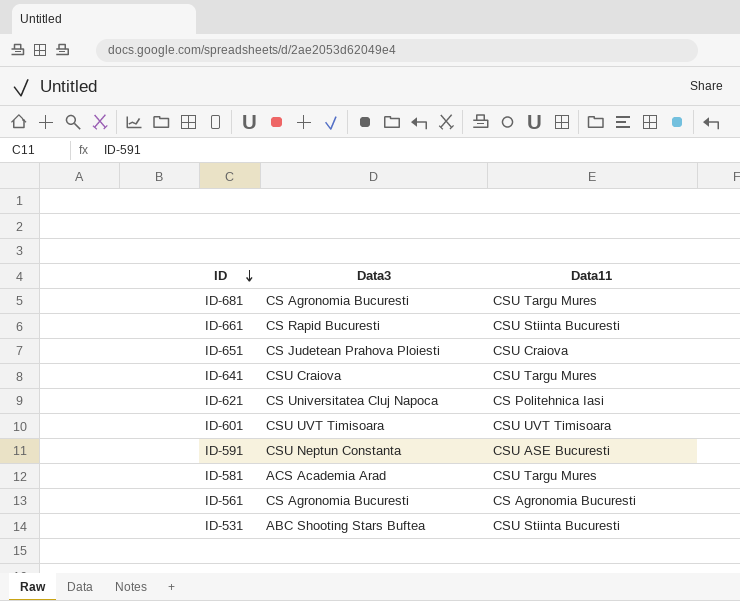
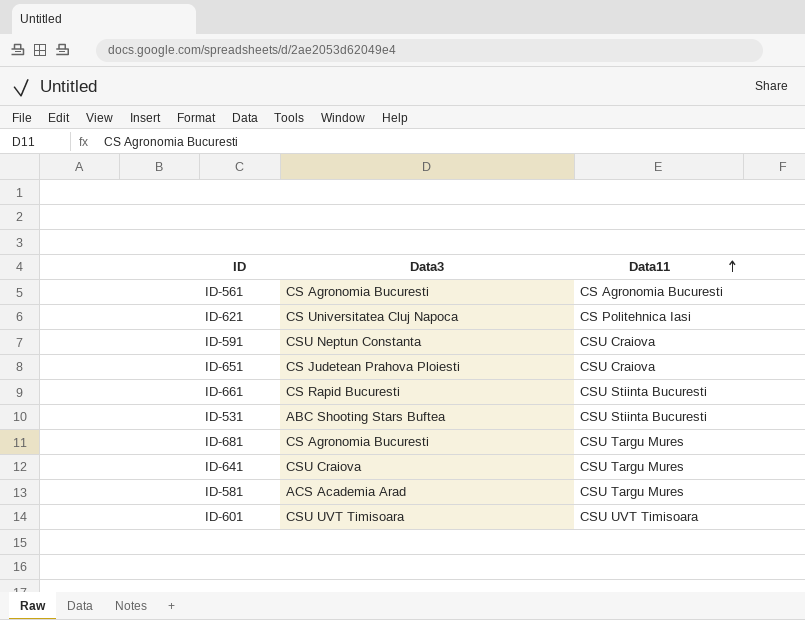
row order: ID descending -> Data11 ascending
ID-591 | Data11: CSU ASE Bucuresti -> CSU Craiova

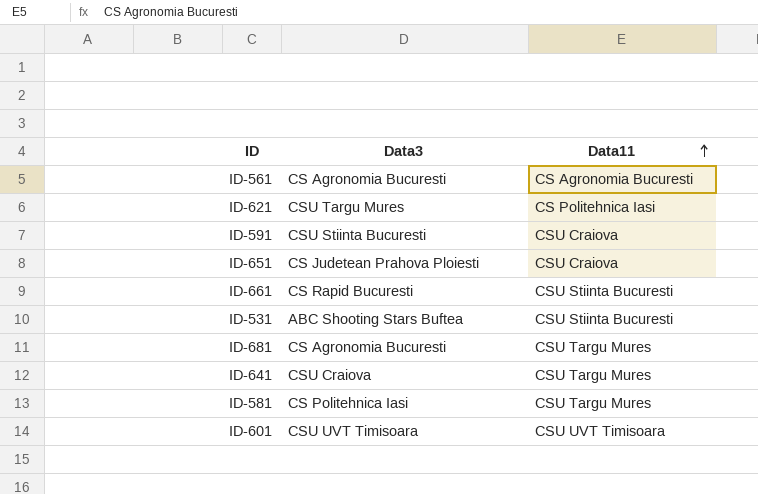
ID-621 | Data3: CS Universitatea Cluj Napoca -> CSU Targu Mures
ID-591 | Data3: CSU Neptun Constanta -> CSU Stiinta Bucuresti
ID-581 | Data3: ACS Academia Arad -> CS Politehnica Iasi

